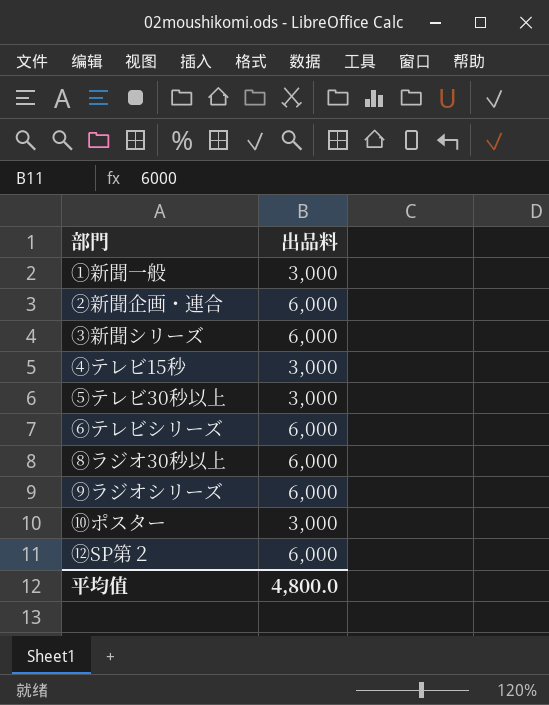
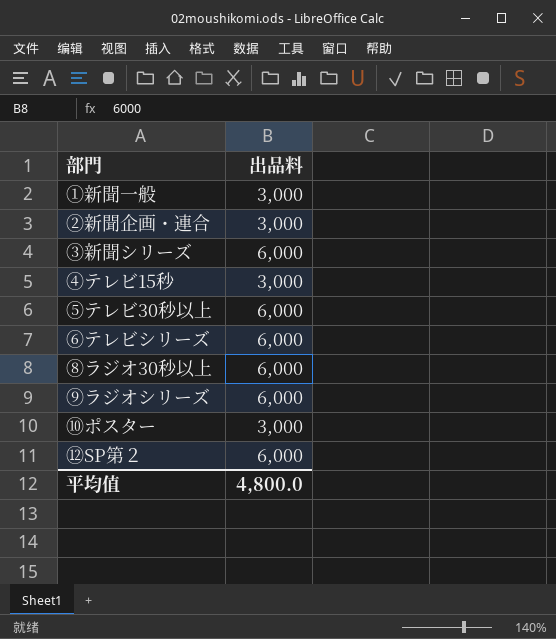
②新聞企画・連合 | 出品料: 6,000 -> 3,000
⑤テレビ30秒以上 | 出品料: 3,000 -> 6,000

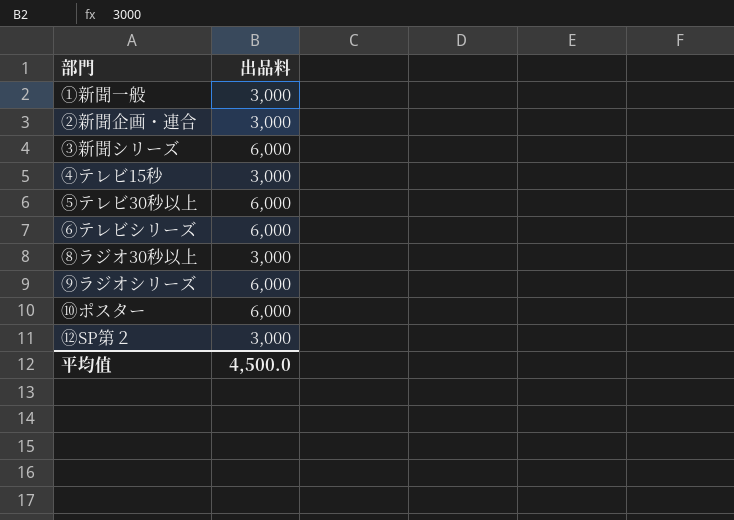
⑧ラジオ30秒以上 | 出品料: 6,000 -> 3,000
⑩ポスター | 出品料: 3,000 -> 6,000
⑫SP第２ | 出品料: 6,000 -> 3,000
平均值 | 出品料: 4,800.0 -> 4,500.0

